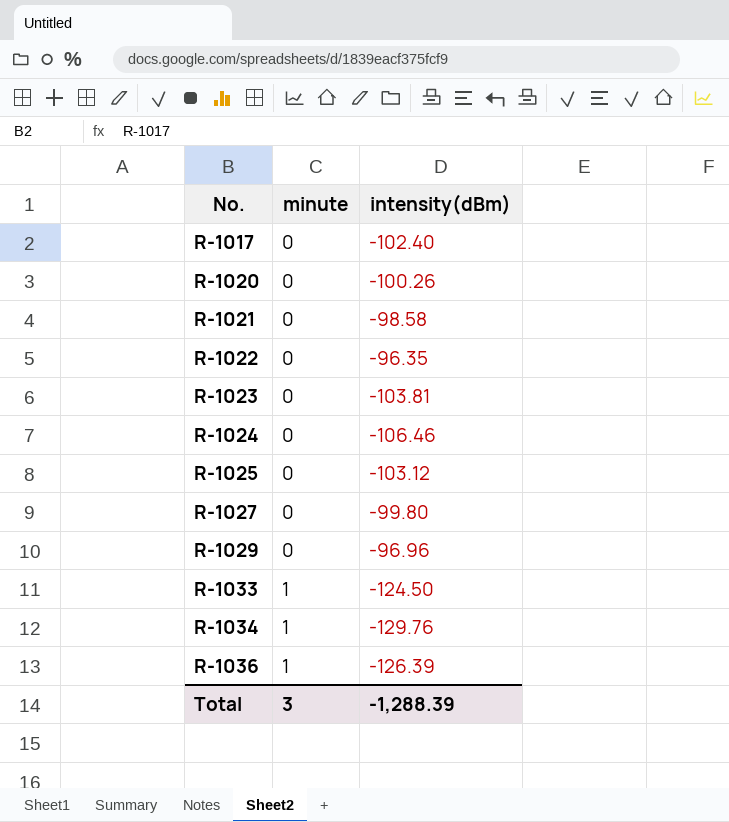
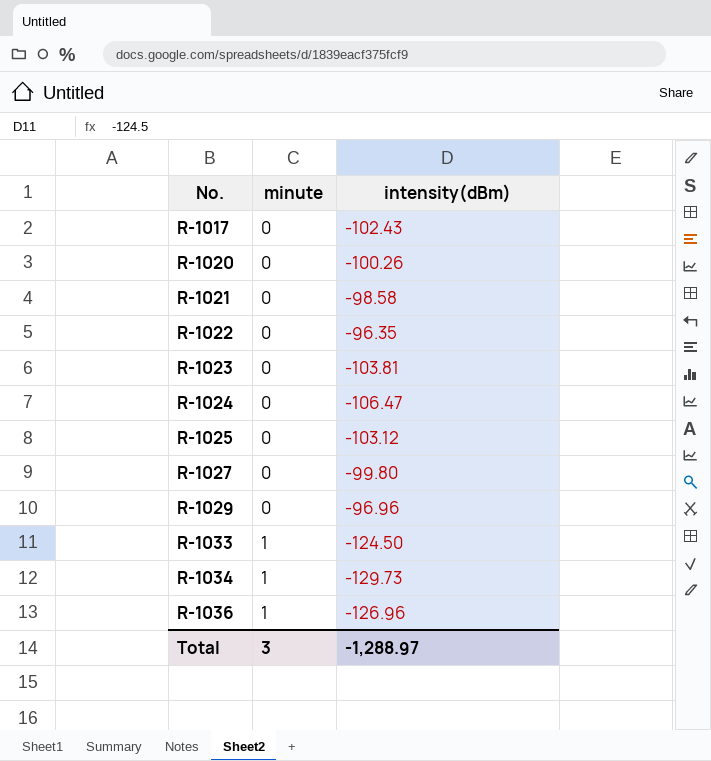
R-1017 | intensity(dBm): -102.40 -> -102.43
R-1024 | intensity(dBm): -106.46 -> -106.47
R-1034 | intensity(dBm): -129.76 -> -129.73
R-1036 | intensity(dBm): -126.39 -> -126.96
Total | intensity(dBm): -1,288.39 -> -1,288.97

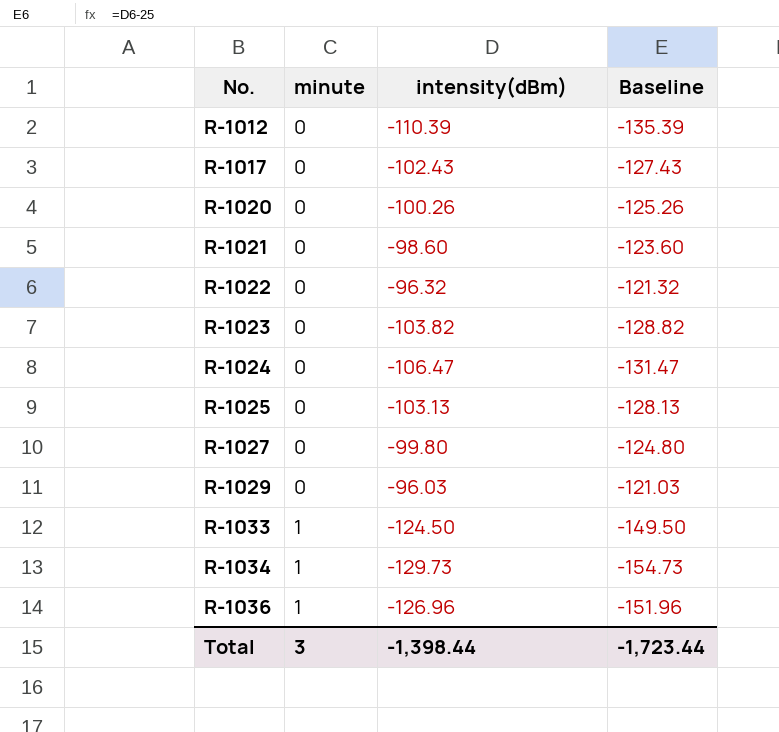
column Baseline | formula: none -> [intensity(dBm)] - 25
row R-1012: none -> 0 | -110.39 | -135.39
R-1021 | intensity(dBm): -98.58 -> -98.60
R-1022 | intensity(dBm): -96.35 -> -96.32
R-1023 | intensity(dBm): -103.81 -> -103.82
R-1025 | intensity(dBm): -103.12 -> -103.13
R-1029 | intensity(dBm): -96.96 -> -96.03
Total | intensity(dBm): -1,288.97 -> -1,398.44

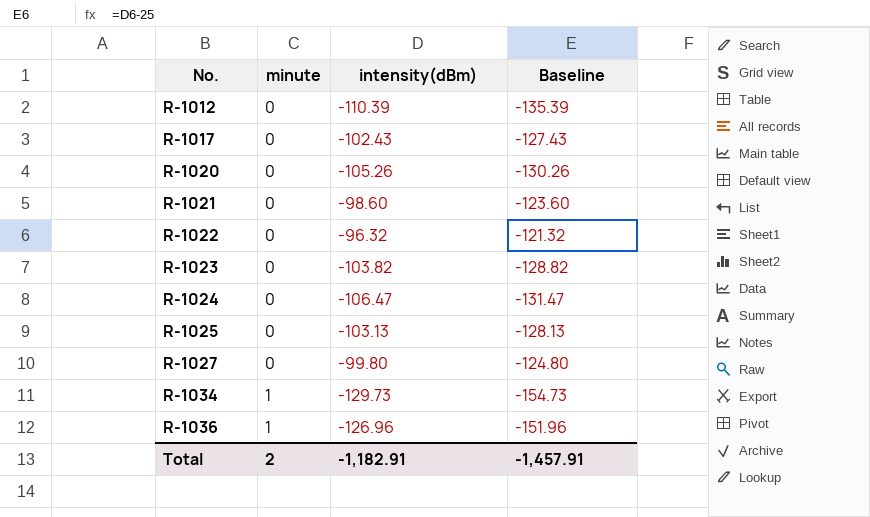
row R-1029: 0 | -96.03 | -121.03 -> none
row R-1033: 1 | -124.50 | -149.50 -> none
R-1020 | intensity(dBm): -100.26 -> -105.26
R-1020 | Baseline: -125.26 -> -130.26
Total | minute: 3 -> 2
Total | intensity(dBm): -1,398.44 -> -1,182.91
Total | Baseline: -1,723.44 -> -1,457.91

